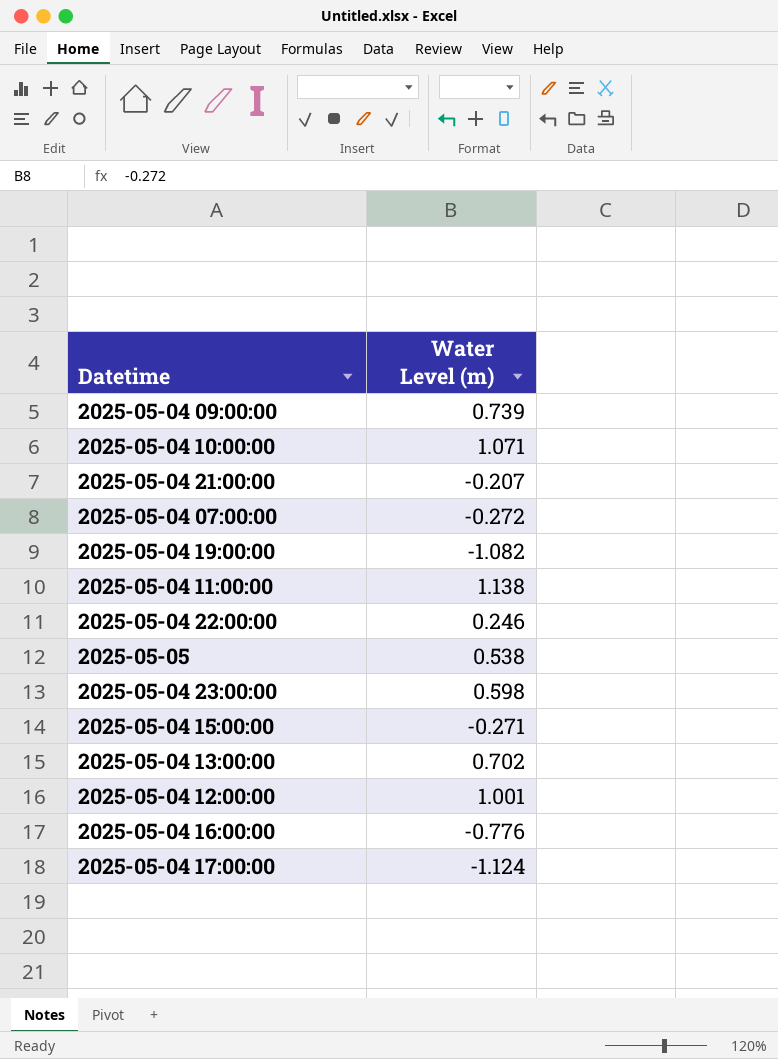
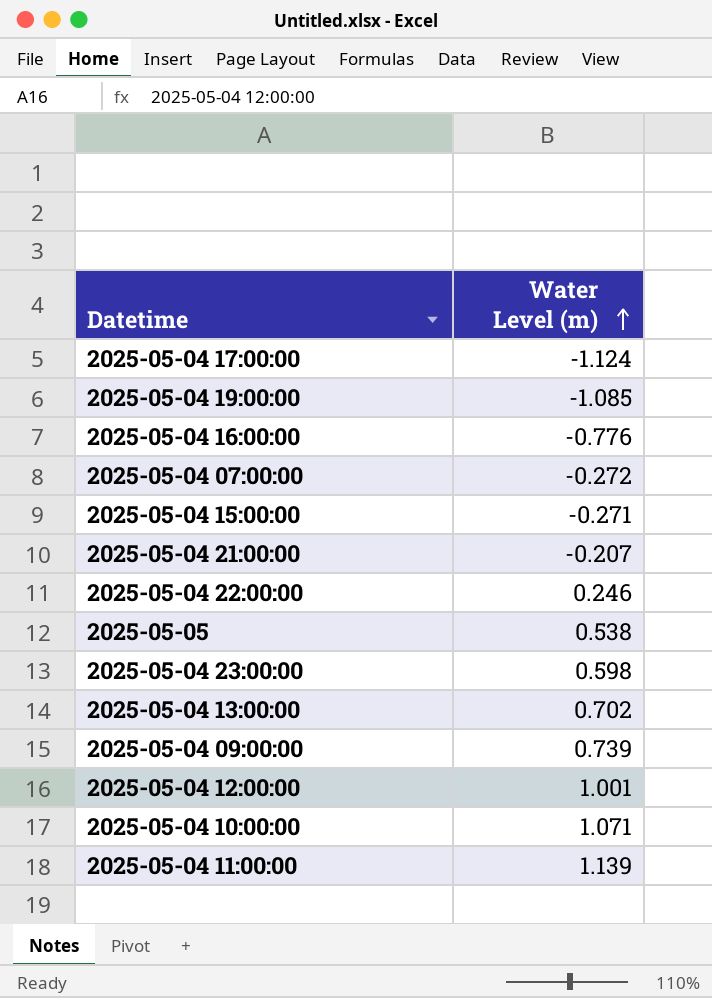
row order: none -> Water Level (m) ascending
2025-05-04 19:00:00 | Water Level (m): -1.082 -> -1.085
2025-05-04 11:00:00 | Water Level (m): 1.138 -> 1.139

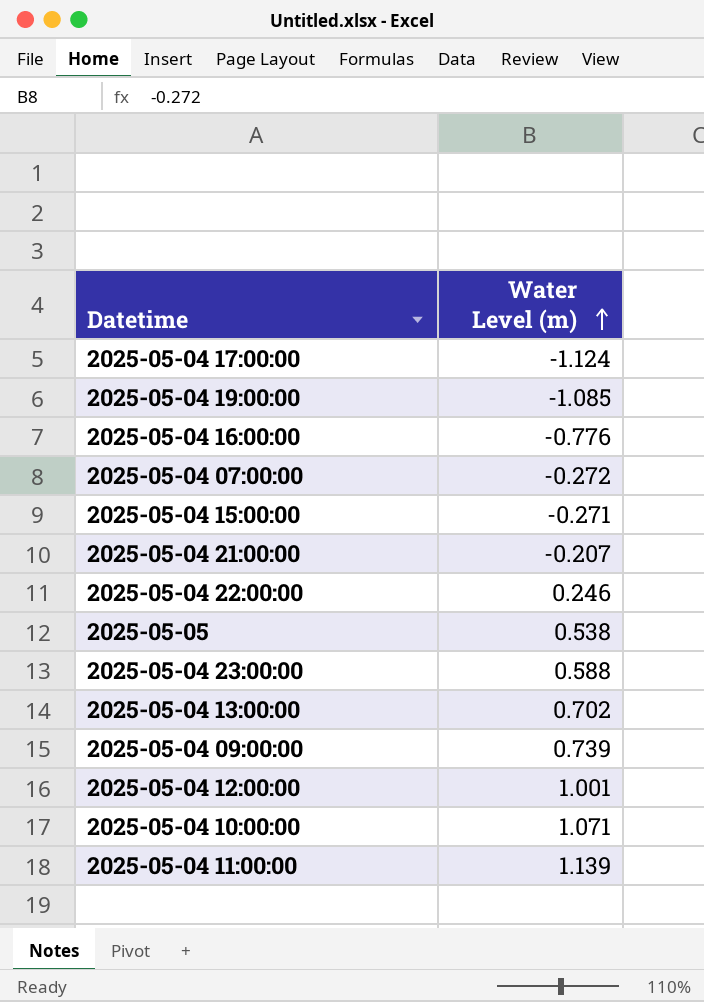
2025-05-04 23:00:00 | Water Level (m): 0.598 -> 0.588

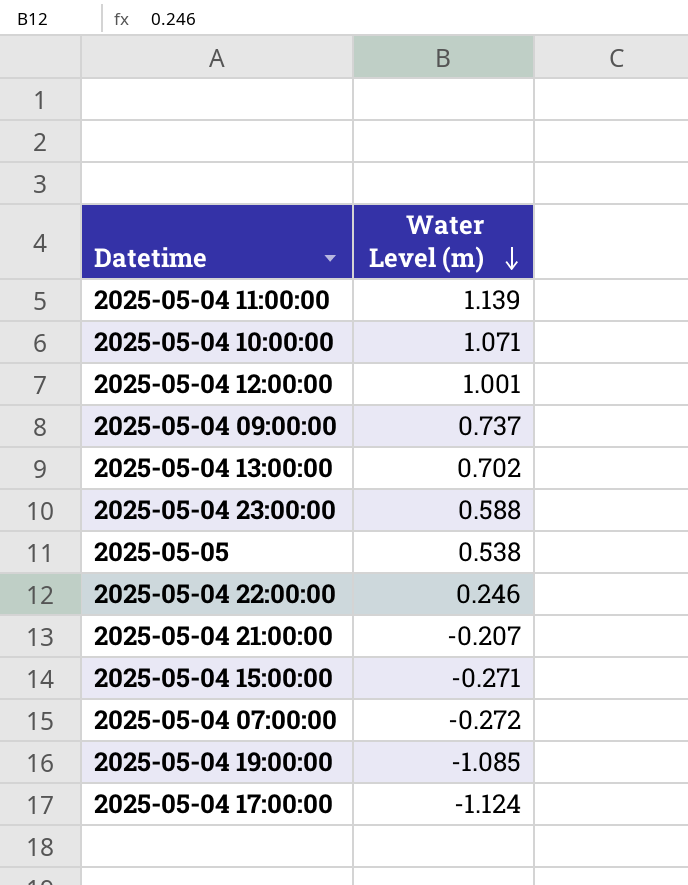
row order: Water Level (m) ascending -> Water Level (m) descending
row 2025-05-04 16:00:00: -0.776 -> none
2025-05-04 09:00:00 | Water Level (m): 0.739 -> 0.737

